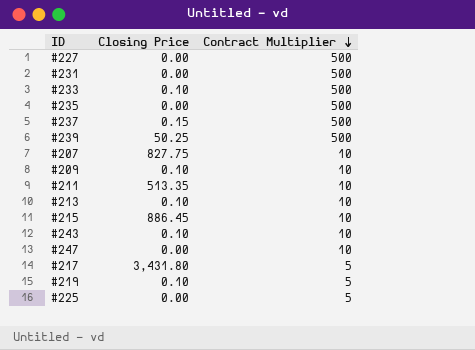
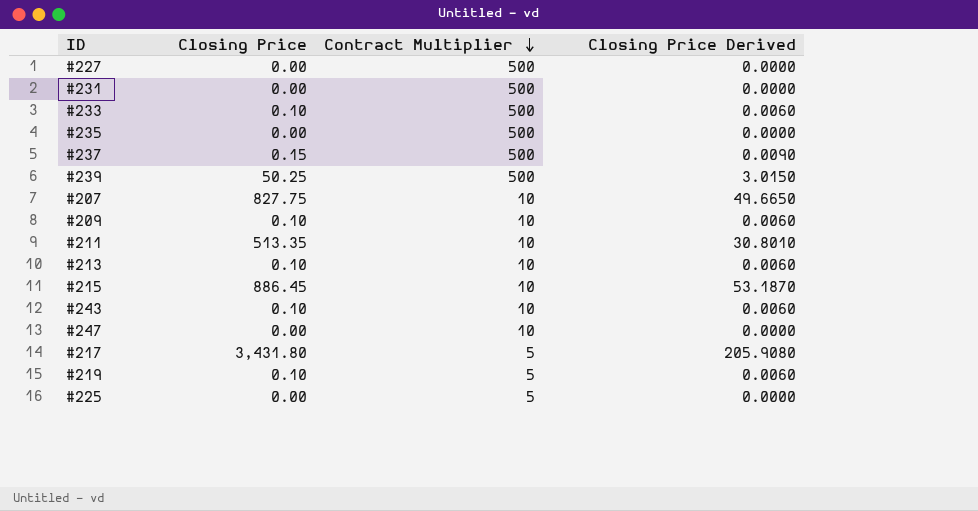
column Closing Price Derived | formula: none -> [Closing Price] * 0.06

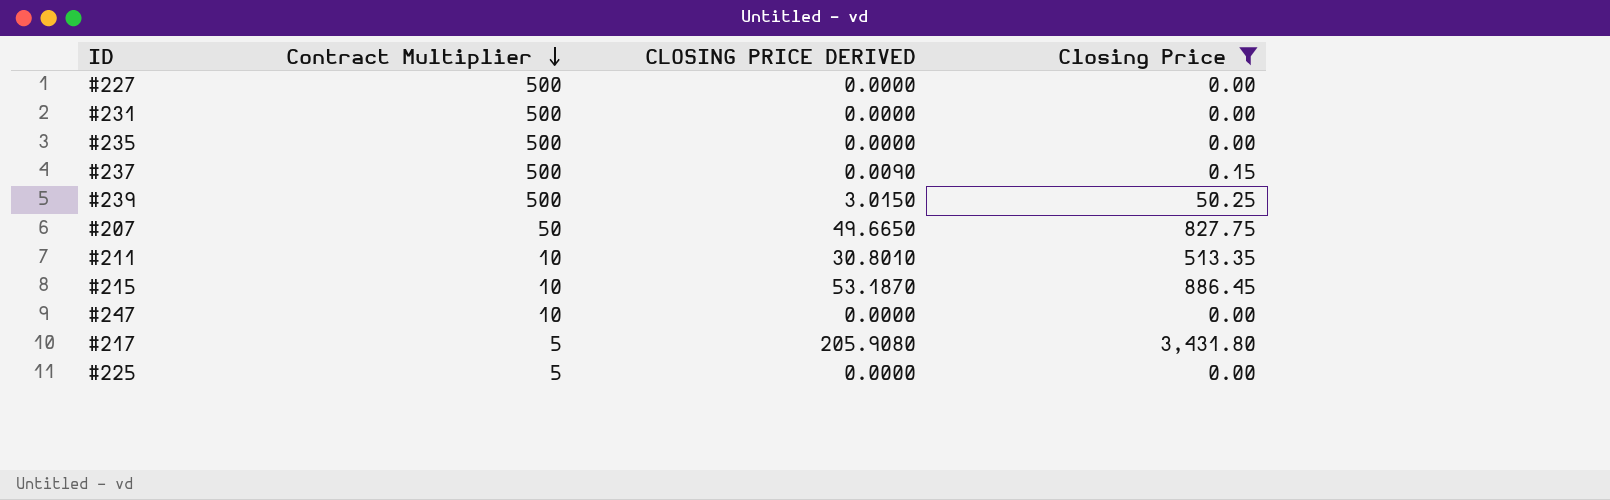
filter: none -> Closing Price != 0.10
column name: Closing Price Derived -> CLOSING PRICE DERIVED
column Closing Price | position: 2 -> 4
#207 | Contract Multiplier: 10 -> 50

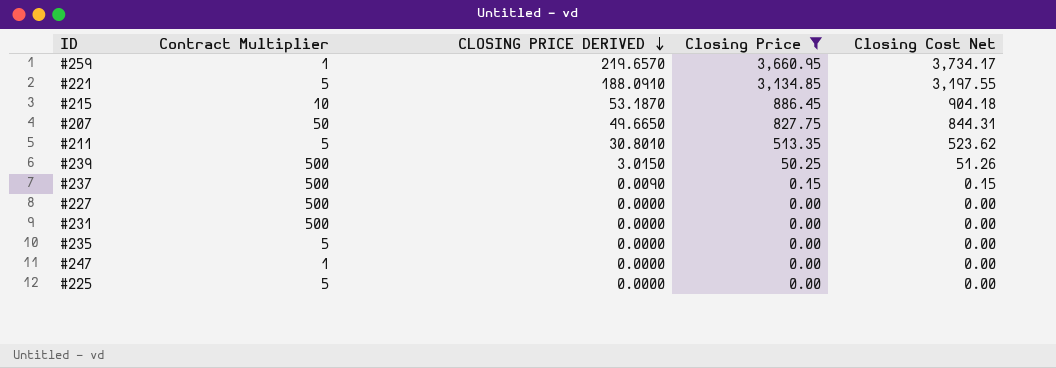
row order: Contract Multiplier descending -> CLOSING PRICE DERIVED descending
column Closing Cost Net | formula: none -> [Closing Price] * 1.02
row #217: 5 | 205.9080 | 3,431.80 -> none
row #259: none -> 1 | 219.6570 | 3,660.95 | 3,734.17
row #221: none -> 5 | 188.0910 | 3,134.85 | 3,197.55
#211 | Contract Multiplier: 10 -> 5
#235 | Contract Multiplier: 500 -> 5
#247 | Contract Multiplier: 10 -> 1

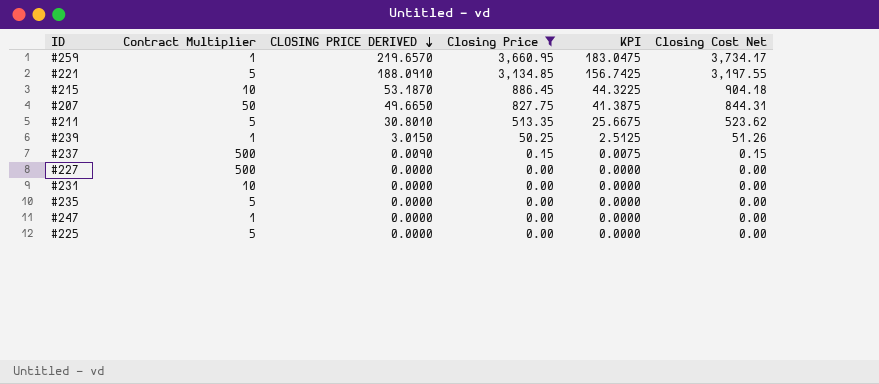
column KPI | formula: none -> [Closing Price] * 0.05
#239 | Contract Multiplier: 500 -> 1
#231 | Contract Multiplier: 500 -> 10

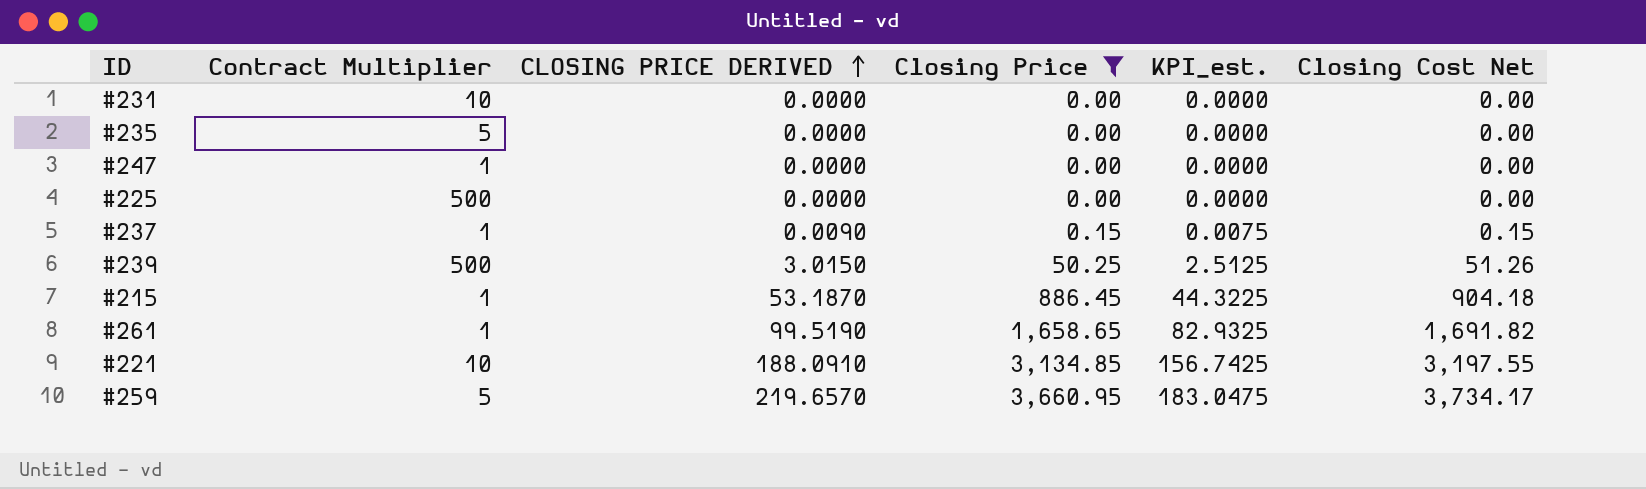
row order: CLOSING PRICE DERIVED descending -> CLOSING PRICE DERIVED ascending
column name: KPI -> KPI_est.
row #207: 50 | 49.6650 | 827.75 | 41.3875 | 844.31 -> none
row #211: 5 | 30.8010 | 513.35 | 25.6675 | 523.62 -> none
row #227: 500 | 0.0000 | 0.00 | 0.0000 | 0.00 -> none
#225 | Contract Multiplier: 5 -> 500
#237 | Contract Multiplier: 500 -> 1
#239 | Contract Multiplier: 1 -> 500
#215 | Contract Multiplier: 10 -> 1
row #261: none -> 1 | 99.5190 | 1,658.65 | 82.9325 | 1,691.82
#221 | Contract Multiplier: 5 -> 10
#259 | Contract Multiplier: 1 -> 5

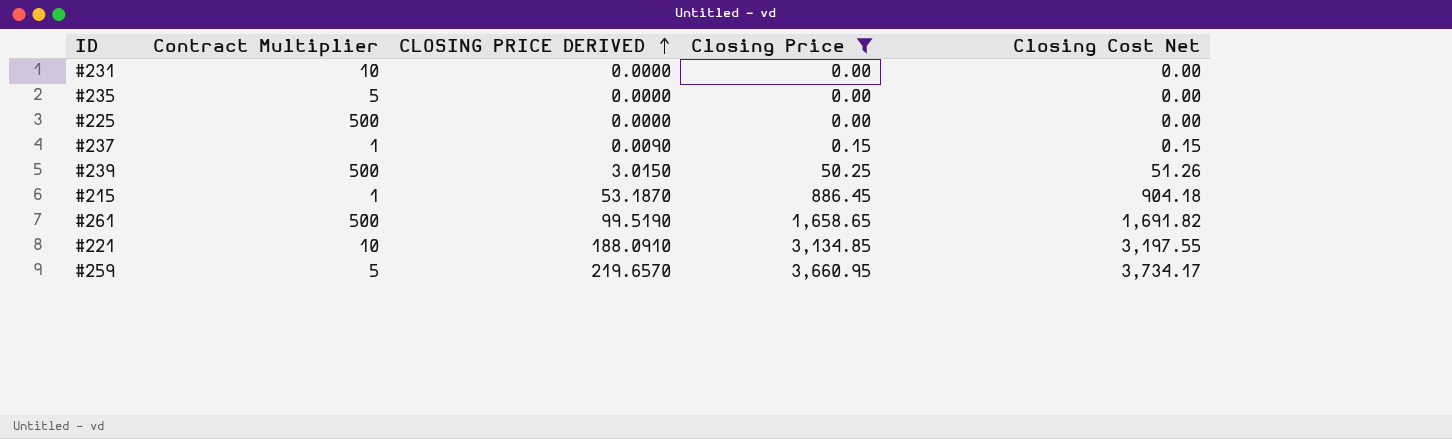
column KPI_est. | formula: [Closing Price] * 0.05 -> none
row #247: 1 | 0.0000 | 0.00 | 0.0000 | 0.00 -> none
#261 | Contract Multiplier: 1 -> 500

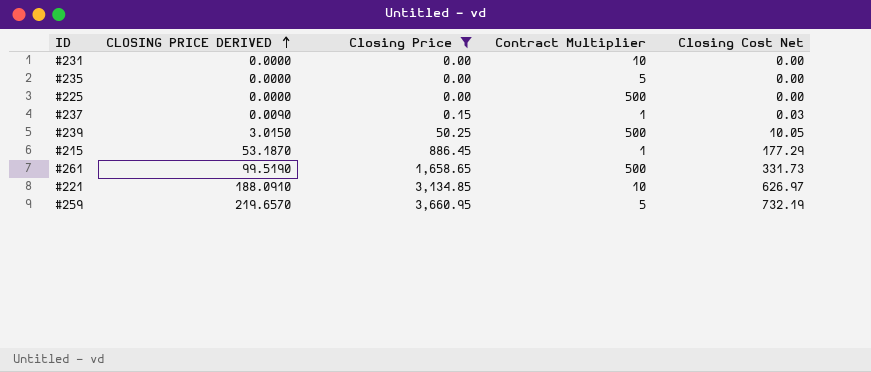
column Contract Multiplier | position: 2 -> 4
column Closing Cost Net | formula: [Closing Price] * 1.02 -> [Closing Price] * 0.2

